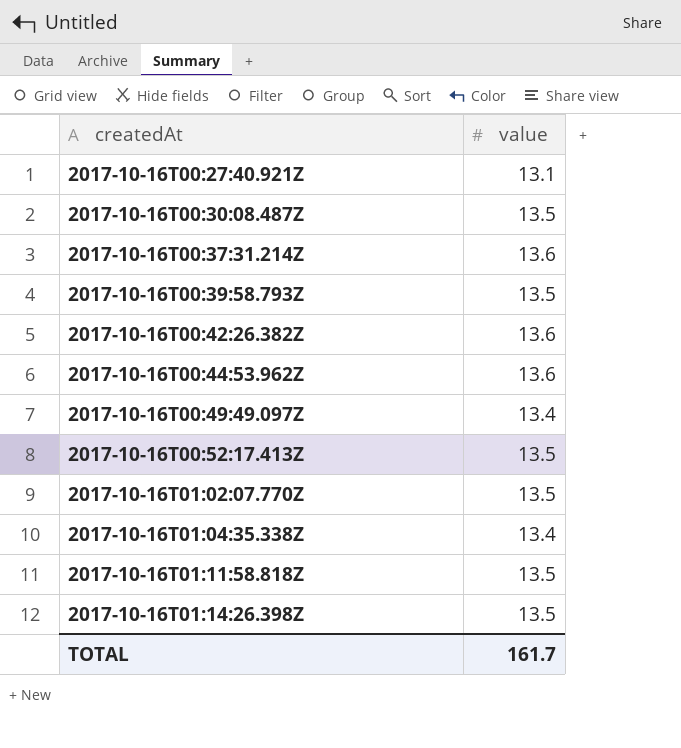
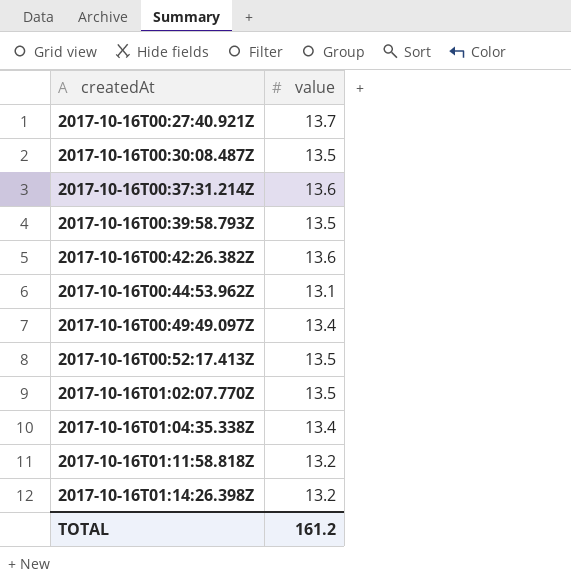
2017-10-16T00:27:40.921Z | value: 13.1 -> 13.7
2017-10-16T00:44:53.962Z | value: 13.6 -> 13.1
2017-10-16T01:11:58.818Z | value: 13.5 -> 13.2
2017-10-16T01:14:26.398Z | value: 13.5 -> 13.2
TOTAL | value: 161.7 -> 161.2

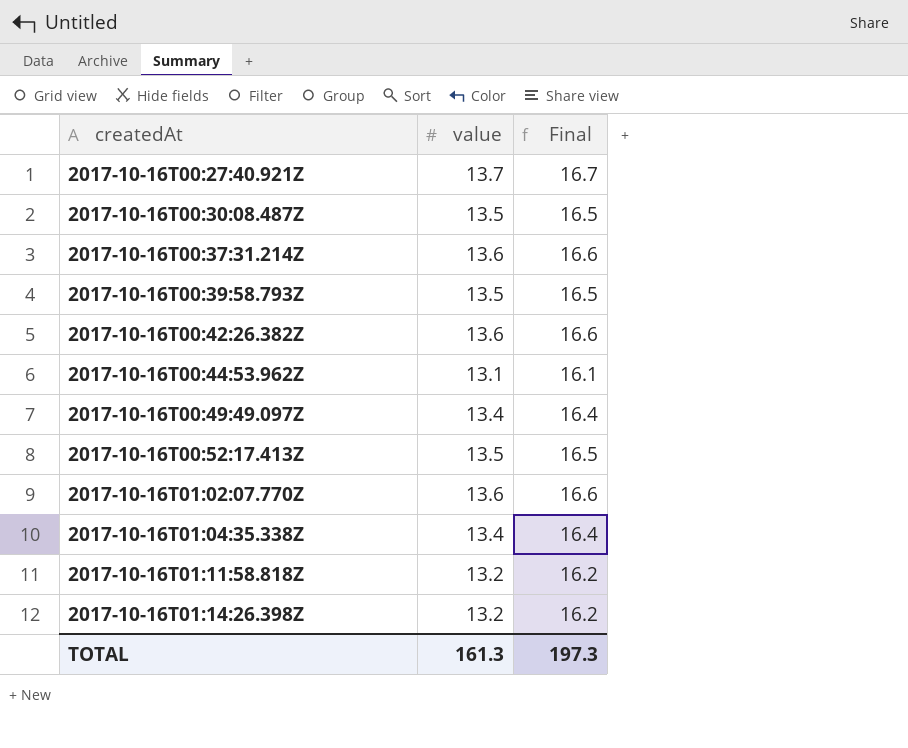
column Final | formula: none -> [value] + 3
2017-10-16T01:02:07.770Z | value: 13.5 -> 13.6
TOTAL | value: 161.2 -> 161.3

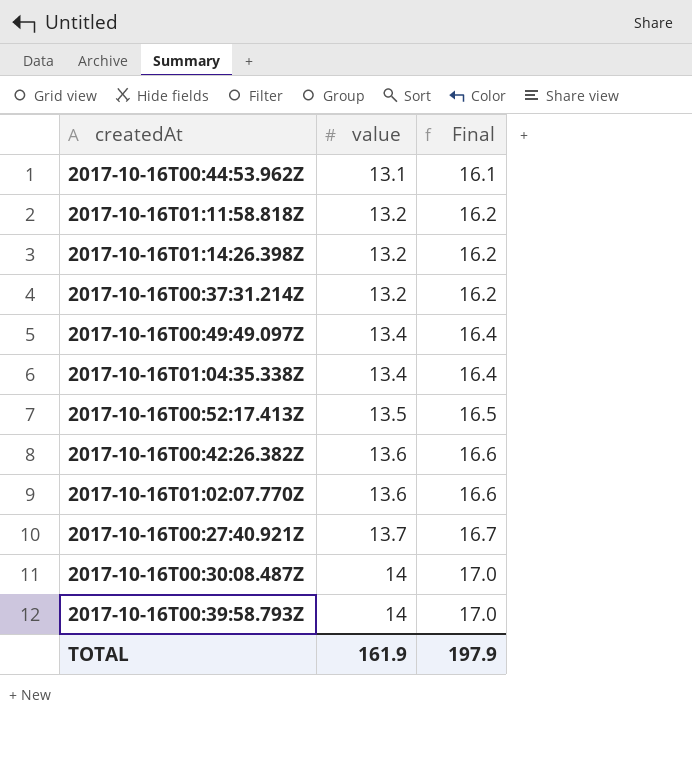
row order: createdAt ascending -> value ascending
2017-10-16T00:37:31.214Z | value: 13.6 -> 13.2
2017-10-16T00:37:31.214Z | Final: 16.6 -> 16.2
2017-10-16T00:30:08.487Z | value: 13.5 -> 14
2017-10-16T00:30:08.487Z | Final: 16.5 -> 17.0
2017-10-16T00:39:58.793Z | value: 13.5 -> 14
2017-10-16T00:39:58.793Z | Final: 16.5 -> 17.0
TOTAL | value: 161.3 -> 161.9
TOTAL | Final: 197.3 -> 197.9

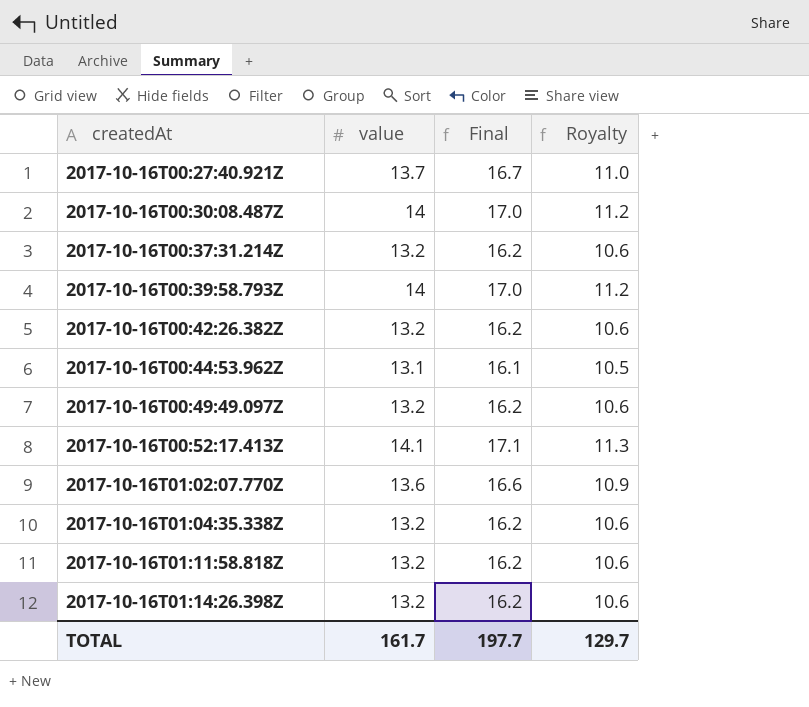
row order: value ascending -> createdAt ascending
column Royalty | formula: none -> [value] * 0.8
2017-10-16T00:42:26.382Z | value: 13.6 -> 13.2
2017-10-16T00:42:26.382Z | Final: 16.6 -> 16.2
2017-10-16T00:49:49.097Z | value: 13.4 -> 13.2
2017-10-16T00:49:49.097Z | Final: 16.4 -> 16.2
2017-10-16T00:52:17.413Z | value: 13.5 -> 14.1
2017-10-16T00:52:17.413Z | Final: 16.5 -> 17.1
2017-10-16T01:04:35.338Z | value: 13.4 -> 13.2
2017-10-16T01:04:35.338Z | Final: 16.4 -> 16.2
TOTAL | value: 161.9 -> 161.7
TOTAL | Final: 197.9 -> 197.7

